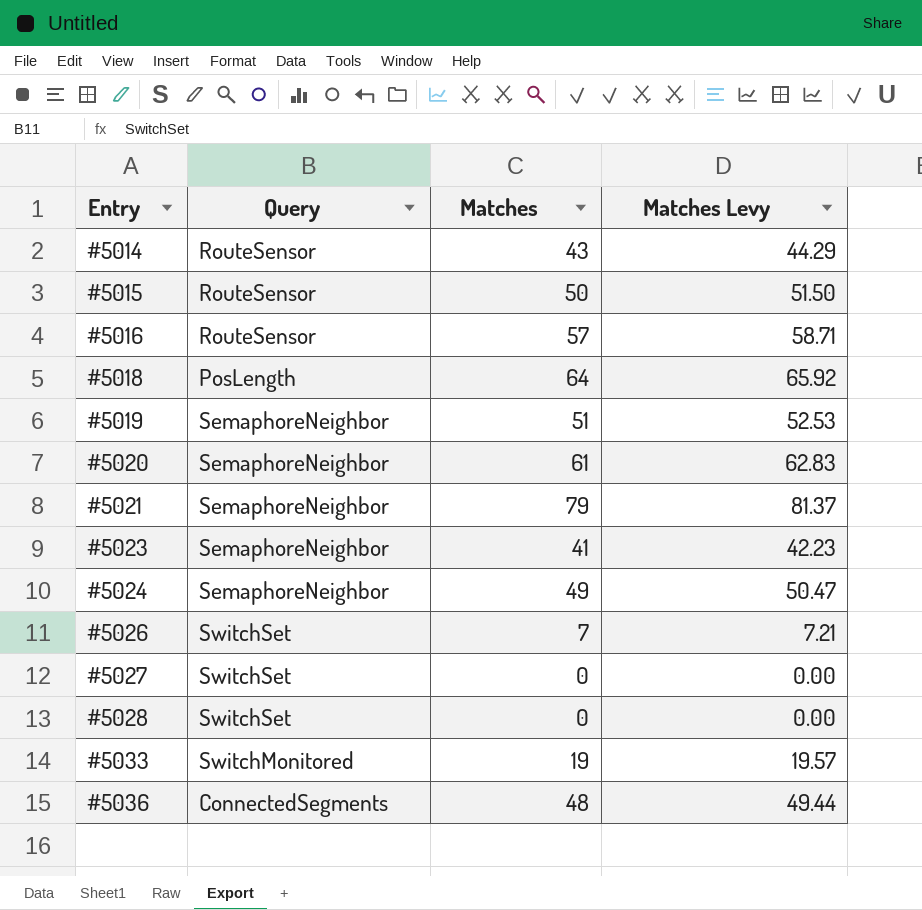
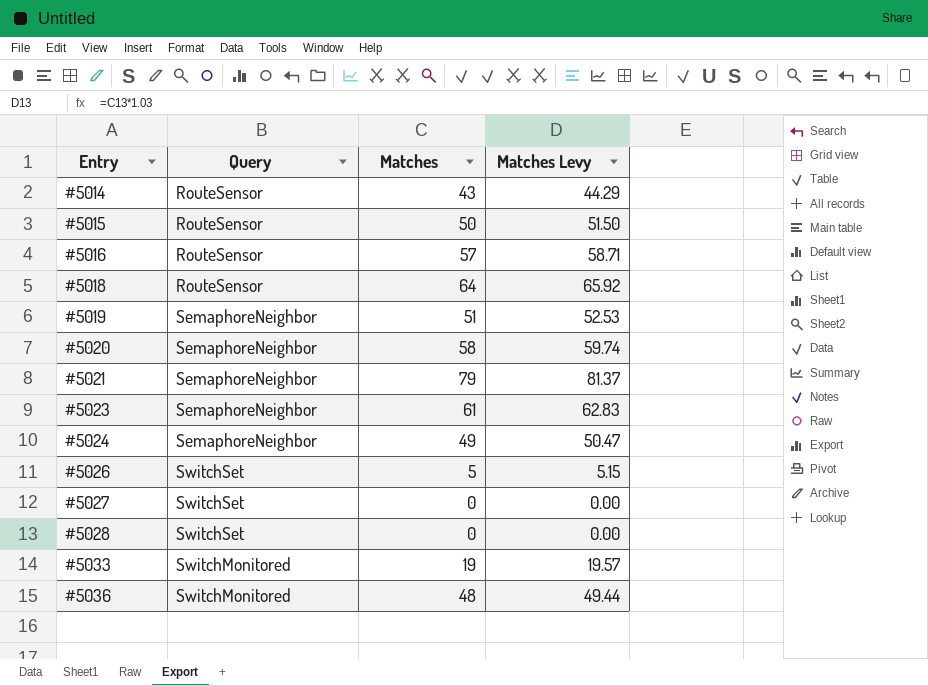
#5018 | Query: PosLength -> RouteSensor
#5020 | Matches: 61 -> 58
#5020 | Matches Levy: 62.83 -> 59.74
#5023 | Matches: 41 -> 61
#5023 | Matches Levy: 42.23 -> 62.83
#5026 | Matches: 7 -> 5
#5026 | Matches Levy: 7.21 -> 5.15
#5036 | Query: ConnectedSegments -> SwitchMonitored

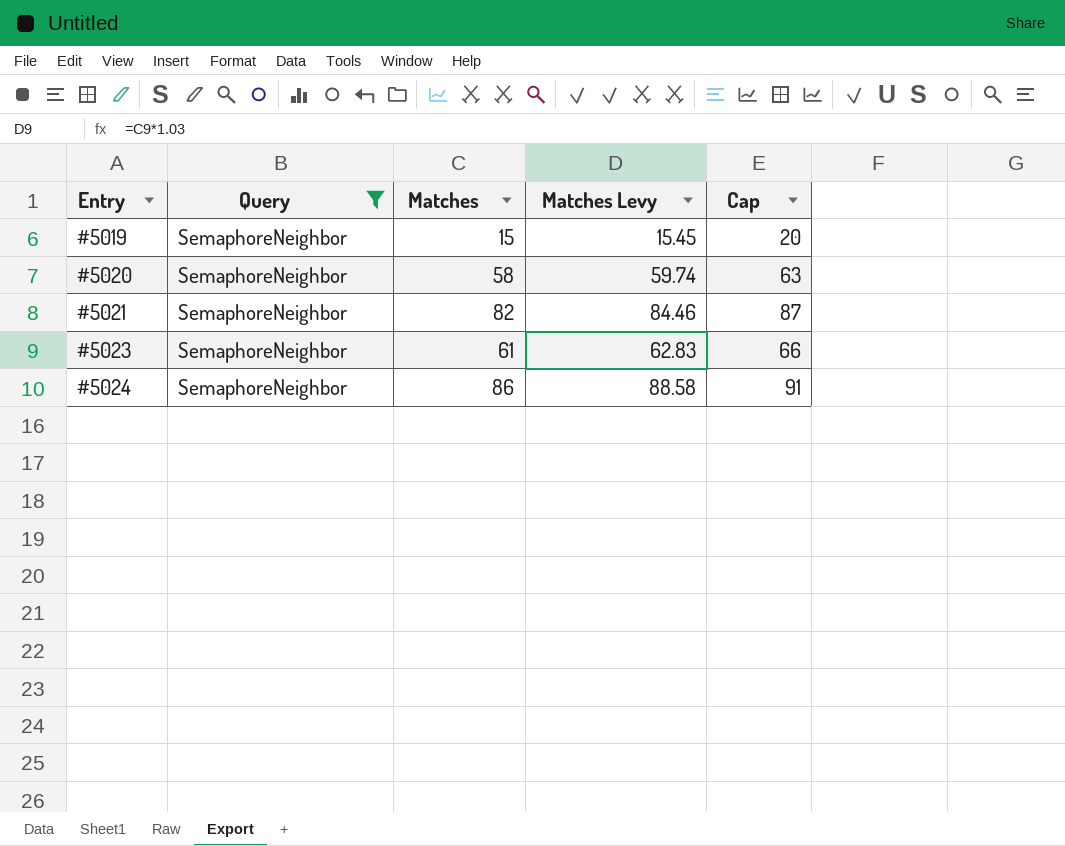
filter: none -> Query = SemaphoreNeighbor
column Cap | formula: none -> [Matches] + 5
#5019 | Matches: 51 -> 15
#5019 | Matches Levy: 52.53 -> 15.45
#5021 | Matches: 79 -> 82
#5021 | Matches Levy: 81.37 -> 84.46
#5024 | Matches: 49 -> 86
#5024 | Matches Levy: 50.47 -> 88.58

